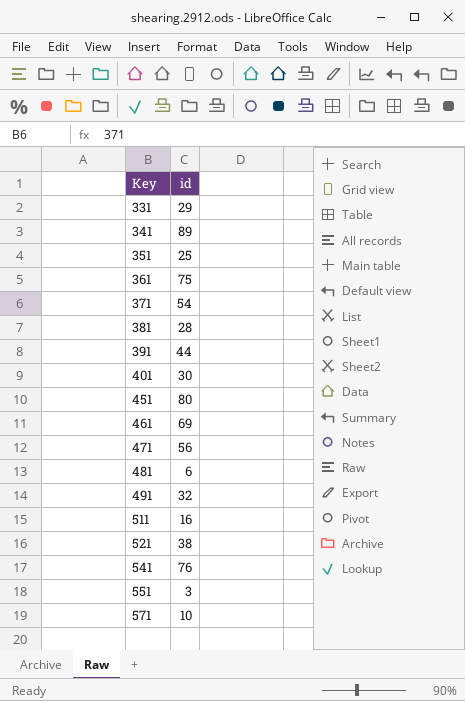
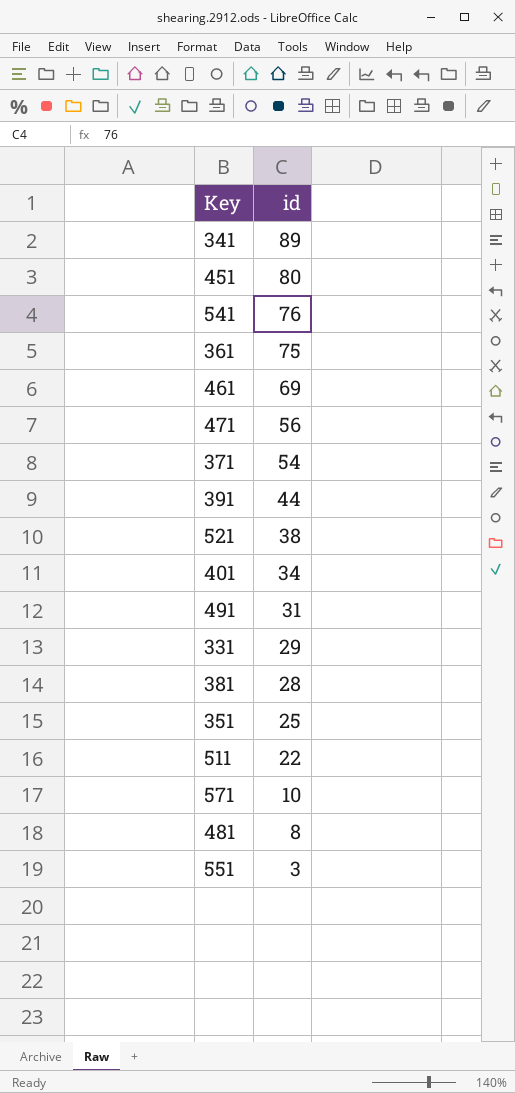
row order: Key ascending -> id descending
401 | id: 30 -> 34
491 | id: 32 -> 31
511 | id: 16 -> 22
481 | id: 6 -> 8

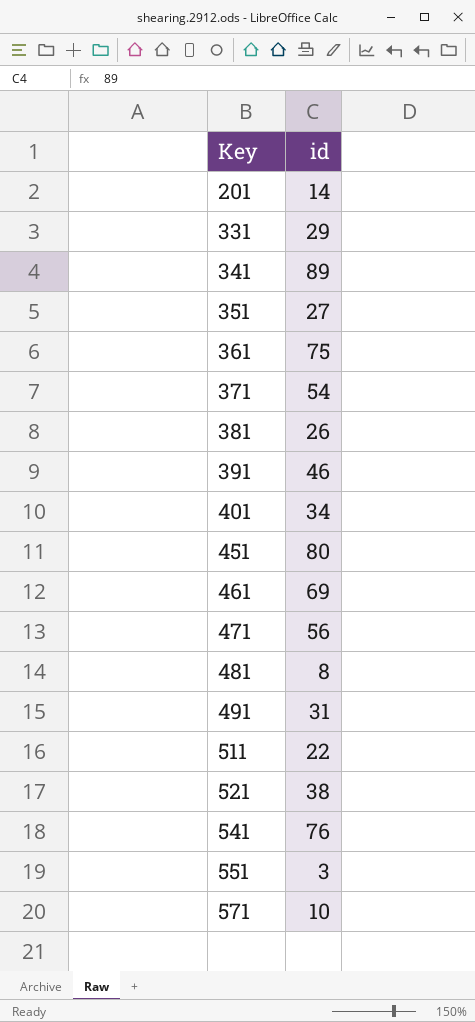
row order: id descending -> Key ascending
row 201: none -> 14
351 | id: 25 -> 27
381 | id: 28 -> 26
391 | id: 44 -> 46

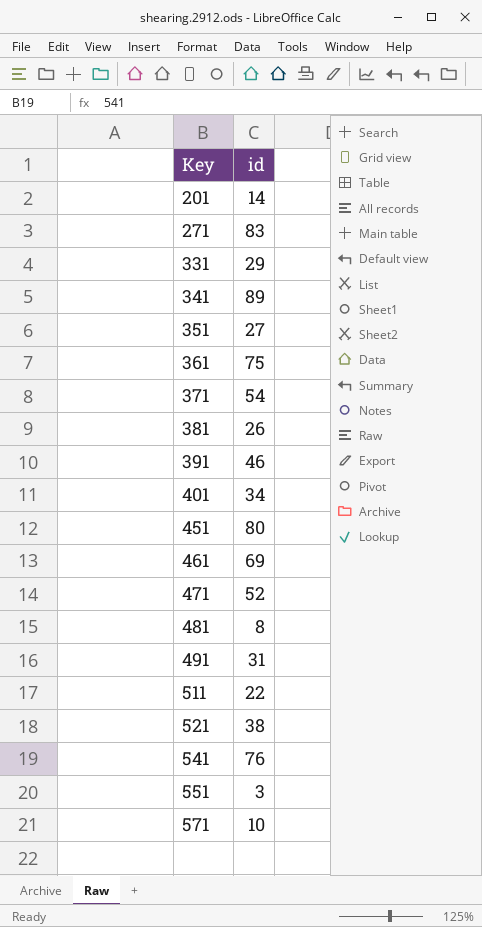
row 271: none -> 83
471 | id: 56 -> 52

